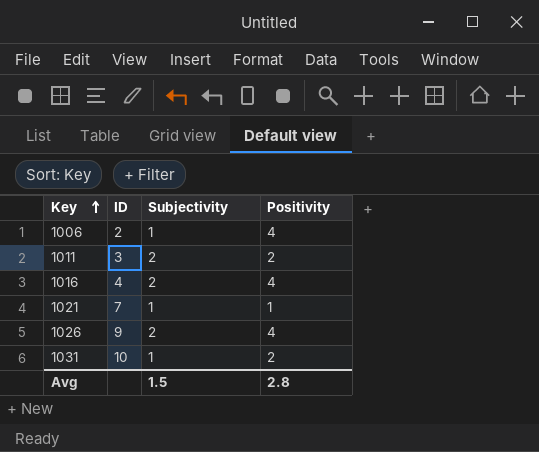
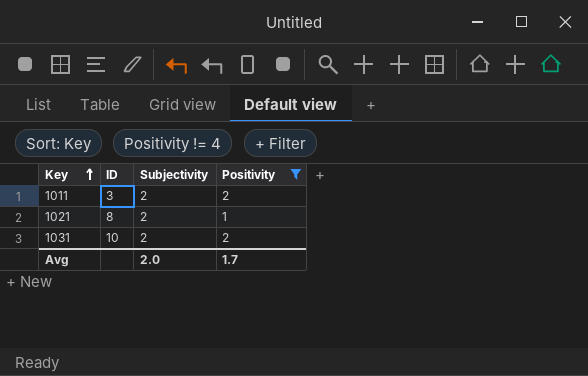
filter: none -> Positivity != 4
1021 | ID: 7 -> 8
1021 | Subjectivity: 1 -> 2
1031 | Subjectivity: 1 -> 2
Avg | Subjectivity: 1.5 -> 2.0
Avg | Positivity: 2.8 -> 1.7

